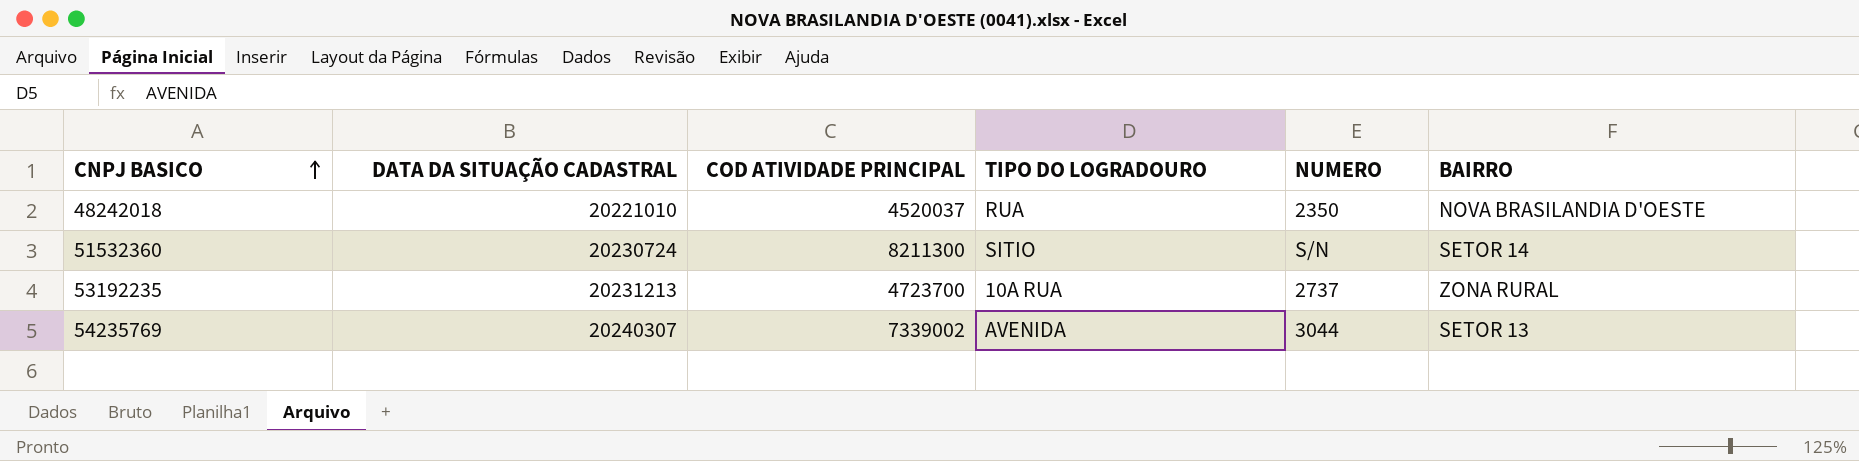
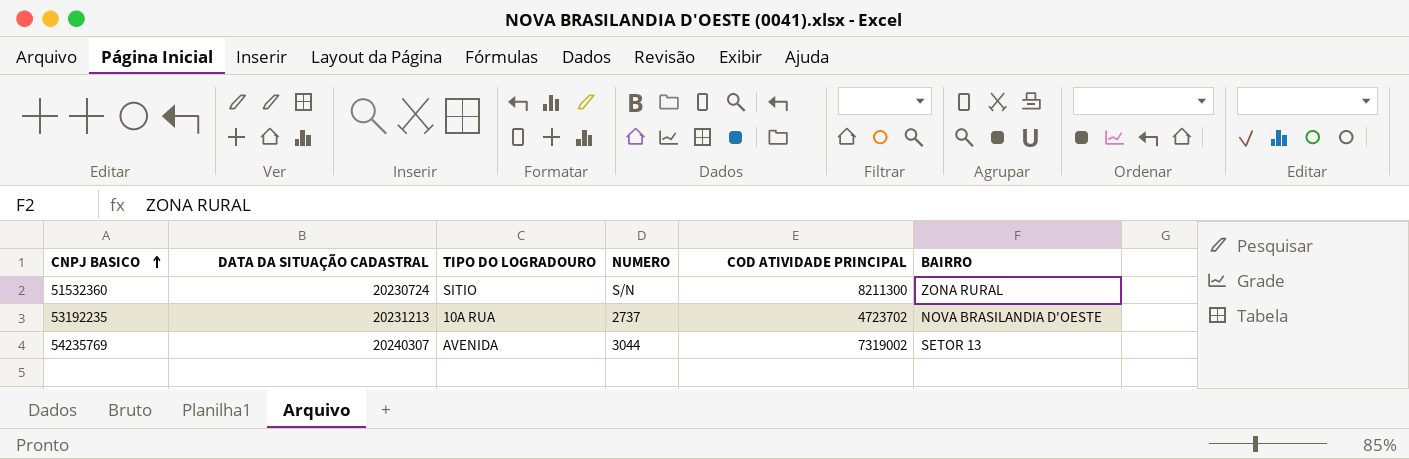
column COD ATIVIDADE PRINCIPAL | position: 3 -> 5
row 48242018: 20221010 | 4520037 | RUA | 2350 | NOVA BRASILANDIA D'OESTE -> none
51532360 | BAIRRO: SETOR 14 -> ZONA RURAL
53192235 | COD ATIVIDADE PRINCIPAL: 4723700 -> 4723702
53192235 | BAIRRO: ZONA RURAL -> NOVA BRASILANDIA D'OESTE
54235769 | COD ATIVIDADE PRINCIPAL: 7339002 -> 7319002

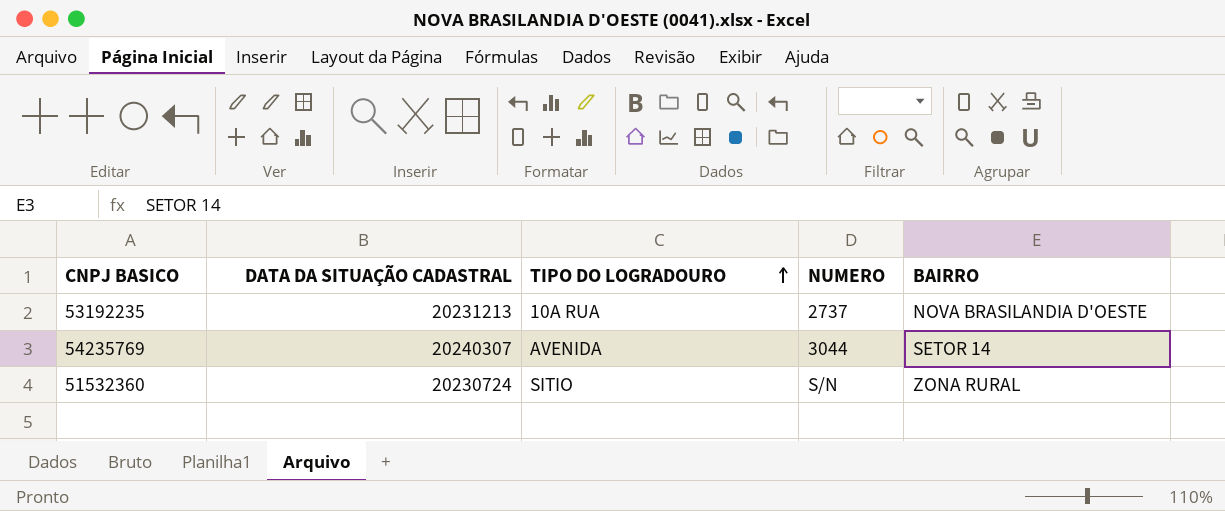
row order: CNPJ BASICO ascending -> TIPO DO LOGRADOURO ascending
column COD ATIVIDADE PRINCIPAL | position: 5 -> none
54235769 | BAIRRO: SETOR 13 -> SETOR 14

